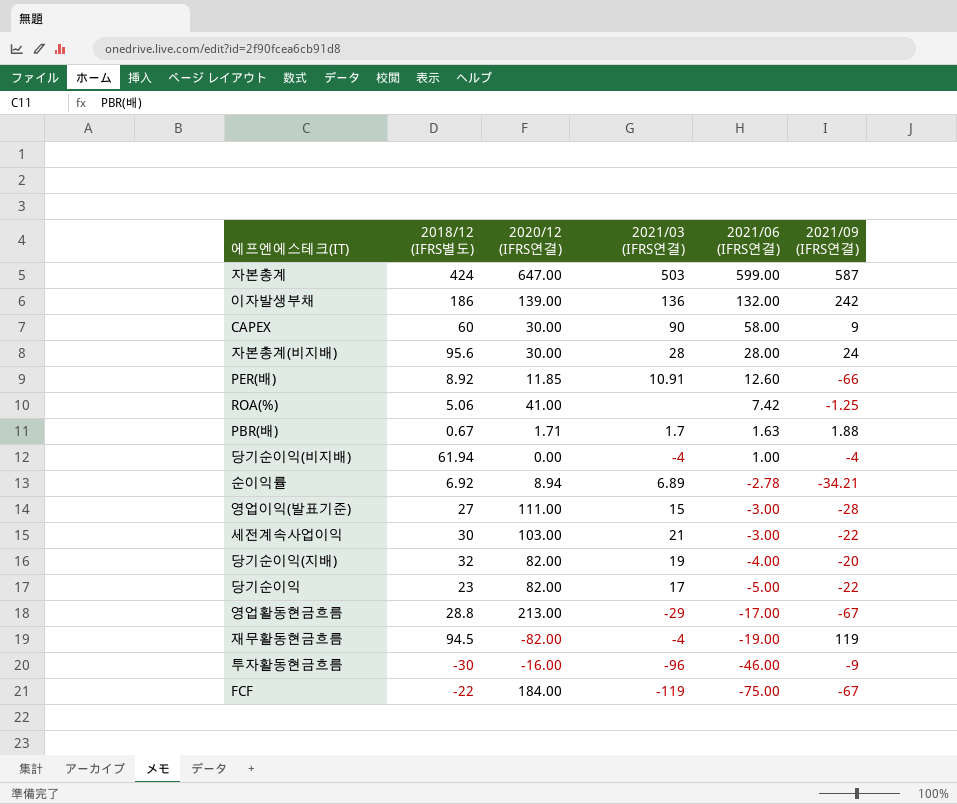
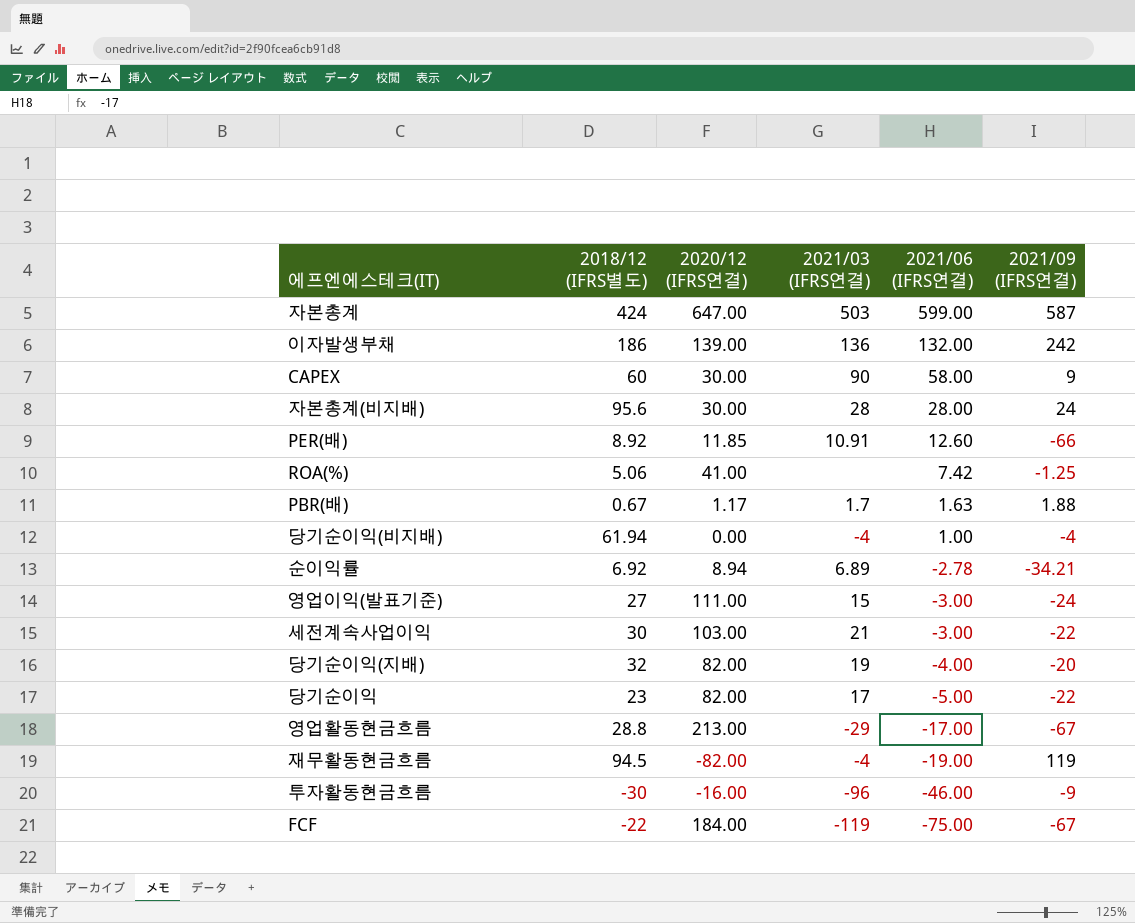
PBR(배) | 2020/12 (IFRS연결): 1.71 -> 1.17
영업이익(발표기준) | 2021/09 (IFRS연결): -28 -> -24

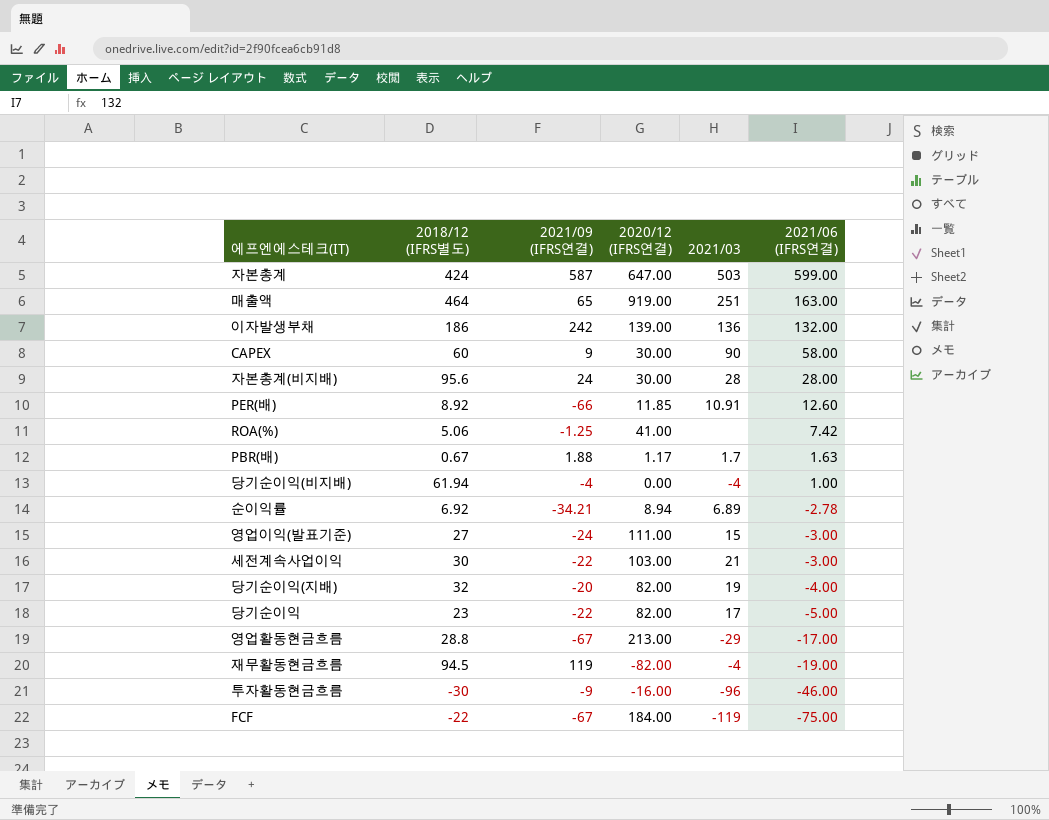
column 2021/09 (IFRS연결) | position: 6 -> 3
column name: 2021/03 (IFRS연결) -> 2021/03
row 매출액: none -> 464 | 65 | 919.00 | 251 | 163.00

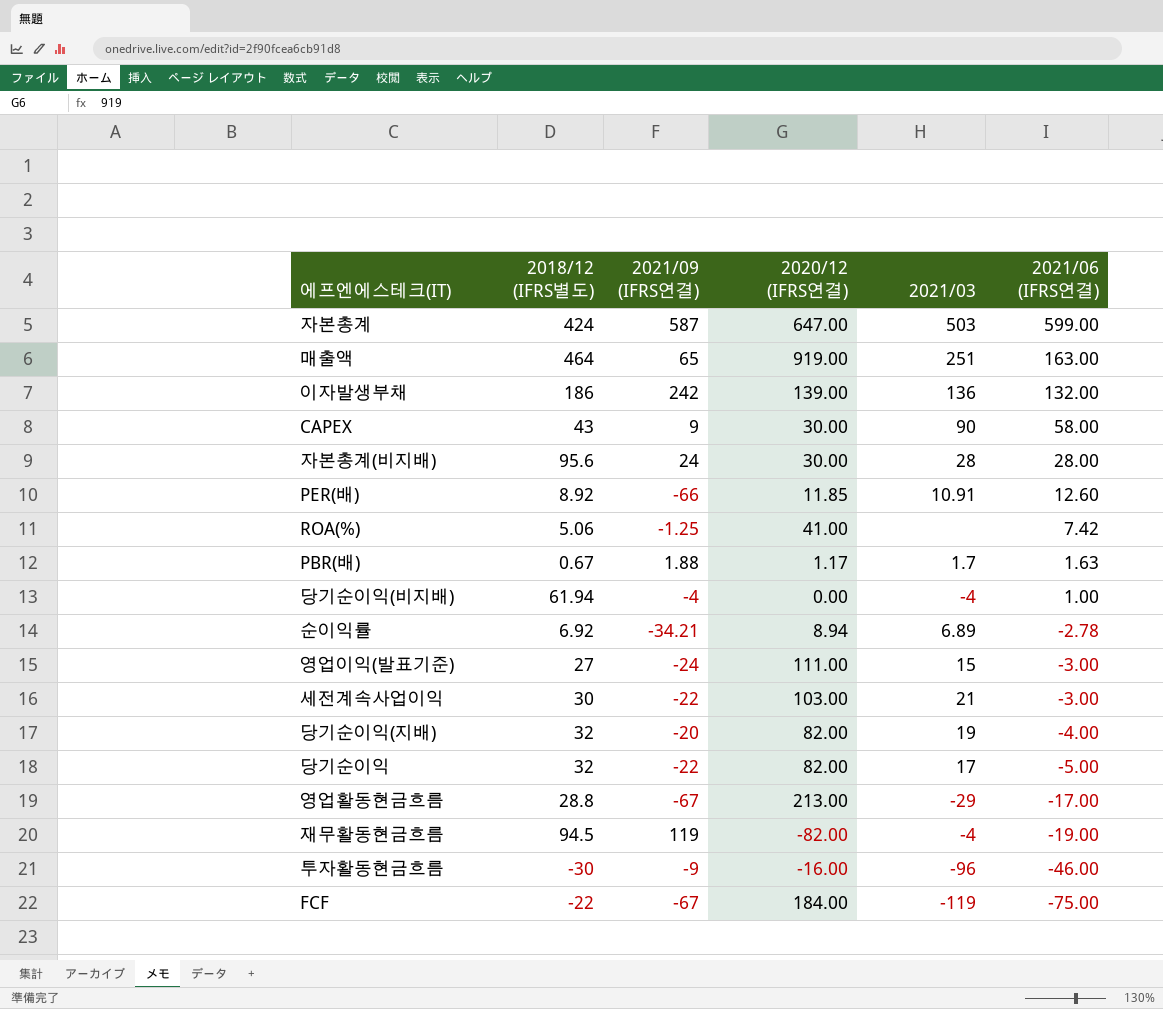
CAPEX | 2018/12 (IFRS별도): 60 -> 43
당기순이익 | 2018/12 (IFRS별도): 23 -> 32

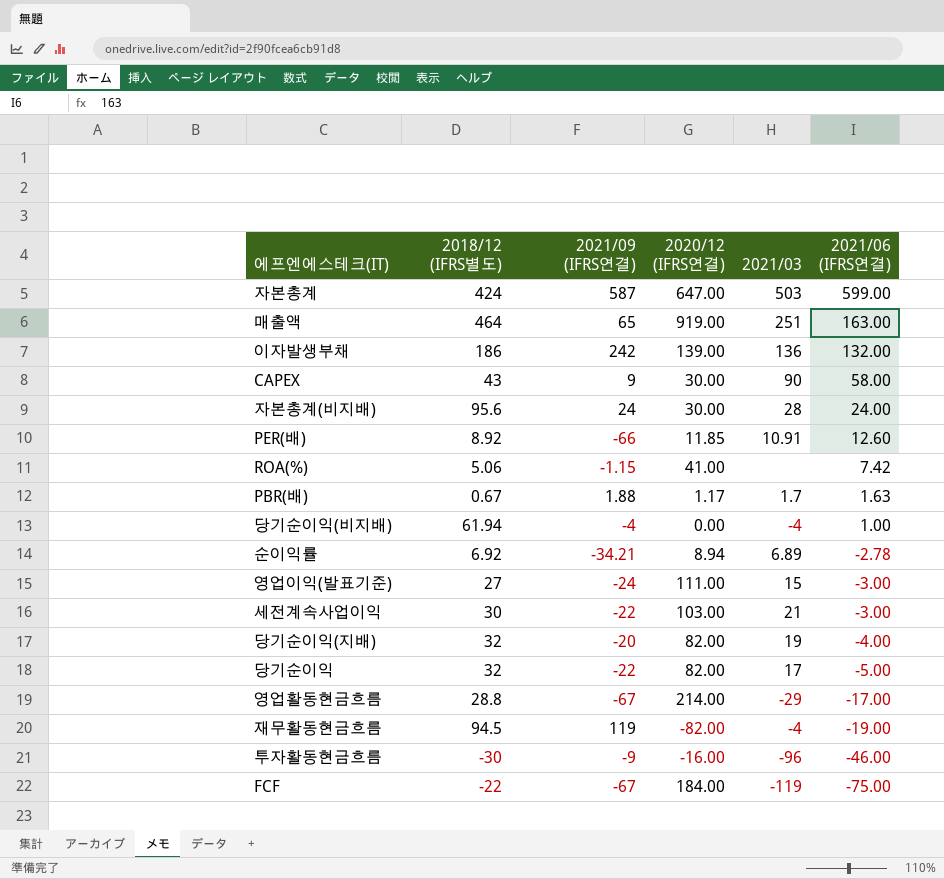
자본총계(비지배) | 2021/06 (IFRS연결): 28.00 -> 24.00
ROA(%) | 2021/09 (IFRS연결): -1.25 -> -1.15
영업활동현금흐름 | 2020/12 (IFRS연결): 213.00 -> 214.00

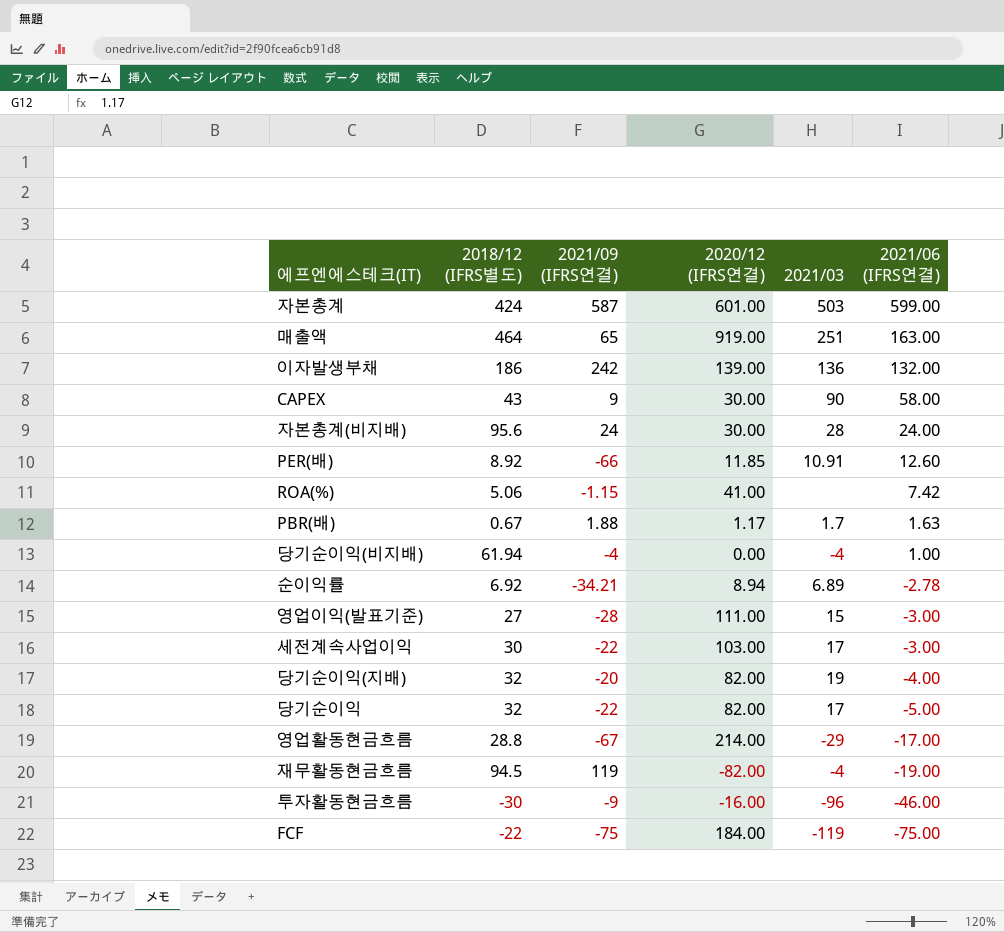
자본총계 | 2020/12 (IFRS연결): 647.00 -> 601.00
영업이익(발표기준) | 2021/09 (IFRS연결): -24 -> -28
세전계속사업이익 | 2021/03: 21 -> 17
FCF | 2021/09 (IFRS연결): -67 -> -75

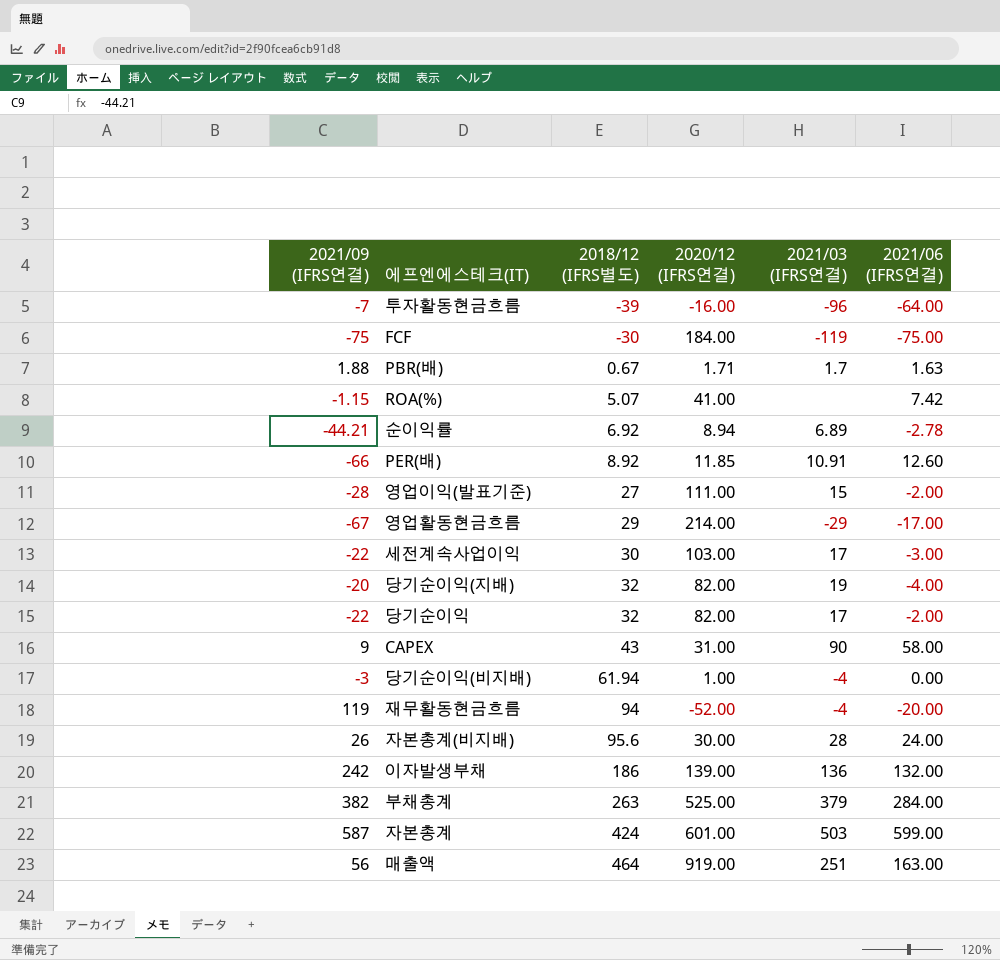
row order: 2021/06 (IFRS연결) descending -> 2018/12 (IFRS별도) ascending
column 2021/09 (IFRS연결) | position: 3 -> 1
column name: 2021/03 -> 2021/03 (IFRS연결)
투자활동현금흐름 | 2021/09 (IFRS연결): -9 -> -7
투자활동현금흐름 | 2018/12 (IFRS별도): -30 -> -39
투자활동현금흐름 | 2021/06 (IFRS연결): -46.00 -> -64.00
FCF | 2018/12 (IFRS별도): -22 -> -30
PBR(배) | 2020/12 (IFRS연결): 1.17 -> 1.71
ROA(%) | 2018/12 (IFRS별도): 5.06 -> 5.07
순이익률 | 2021/09 (IFRS연결): -34.21 -> -44.21
영업이익(발표기준) | 2021/06 (IFRS연결): -3.00 -> -2.00
영업활동현금흐름 | 2018/12 (IFRS별도): 28.8 -> 29
당기순이익 | 2021/06 (IFRS연결): -5.00 -> -2.00
CAPEX | 2020/12 (IFRS연결): 30.00 -> 31.00
당기순이익(비지배) | 2021/09 (IFRS연결): -4 -> -3
당기순이익(비지배) | 2020/12 (IFRS연결): 0.00 -> 1.00
당기순이익(비지배) | 2021/06 (IFRS연결): 1.00 -> 0.00
재무활동현금흐름 | 2018/12 (IFRS별도): 94.5 -> 94
재무활동현금흐름 | 2020/12 (IFRS연결): -82.00 -> -52.00
재무활동현금흐름 | 2021/06 (IFRS연결): -19.00 -> -20.00
자본총계(비지배) | 2021/09 (IFRS연결): 24 -> 26
row 부채총계: none -> 382 | 263 | 525.00 | 379 | 284.00
매출액 | 2021/09 (IFRS연결): 65 -> 56

